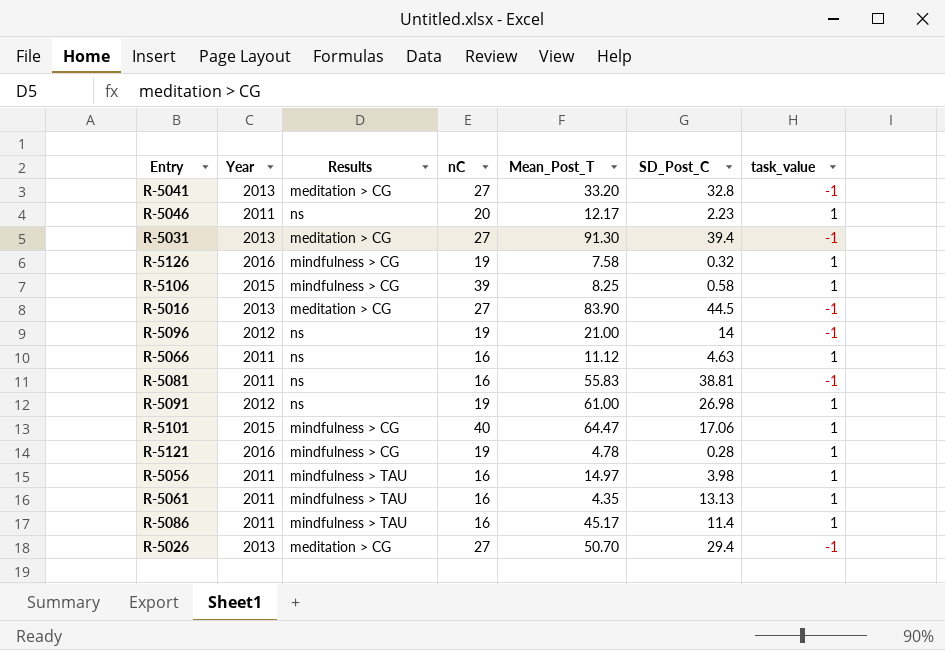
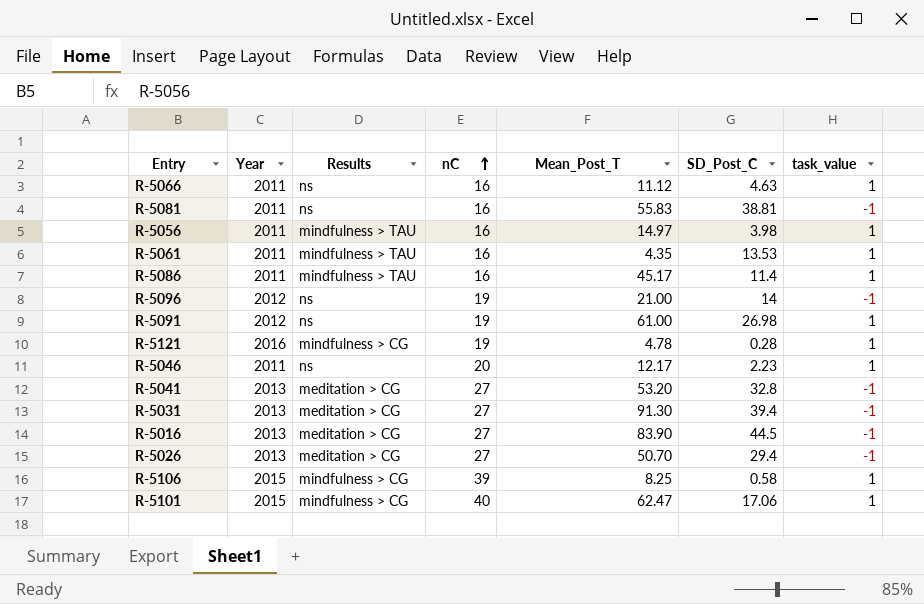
row order: none -> nC ascending
row R-5126: 2016 | mindfulness > CG | 19 | 7.58 | 0.32 | 1 -> none
R-5061 | SD_Post_C: 13.13 -> 13.53
R-5041 | Mean_Post_T: 33.20 -> 53.20
R-5101 | Mean_Post_T: 64.47 -> 62.47

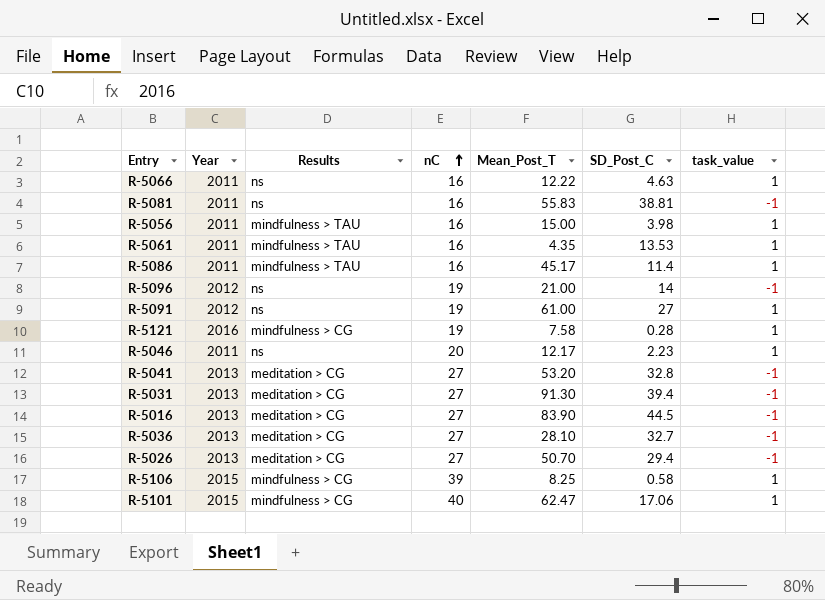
R-5066 | Mean_Post_T: 11.12 -> 12.22
R-5056 | Mean_Post_T: 14.97 -> 15.00
R-5091 | SD_Post_C: 26.98 -> 27
R-5121 | Mean_Post_T: 4.78 -> 7.58
row R-5036: none -> 2013 | meditation > CG | 27 | 28.10 | 32.7 | -1

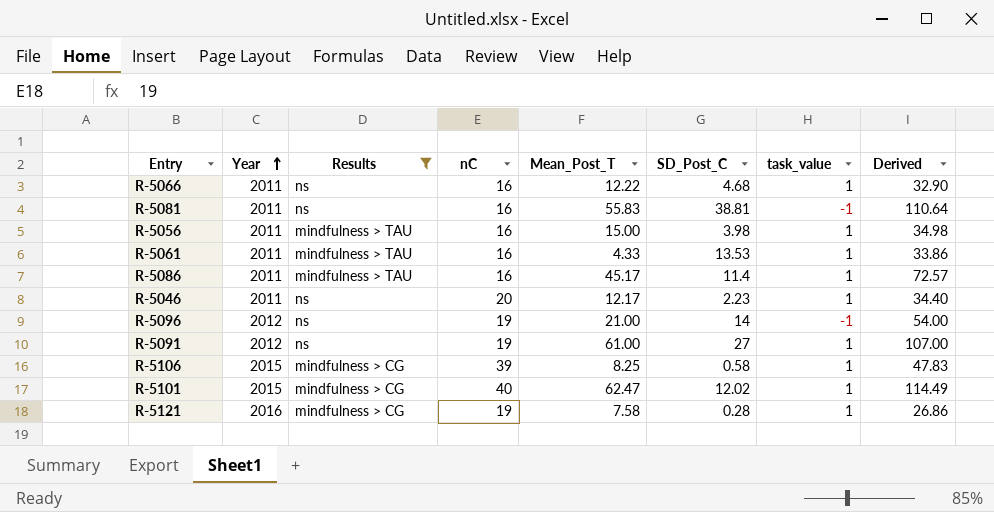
filter: none -> Results != meditation > CG
row order: nC ascending -> Year ascending
column Derived | formula: none -> [nC] + [Mean_Post_T] + [SD_Post_C]
R-5066 | SD_Post_C: 4.63 -> 4.68
R-5061 | Mean_Post_T: 4.35 -> 4.33
R-5101 | SD_Post_C: 17.06 -> 12.02

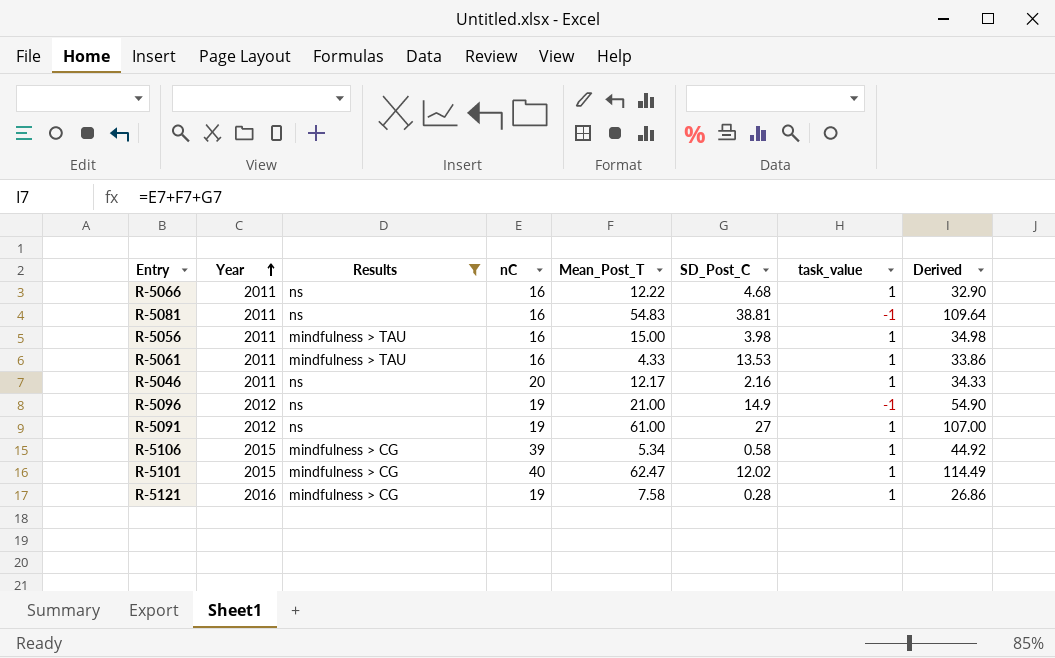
row R-5086: 2011 | mindfulness > TAU | 16 | 45.17 | 11.4 | 1 | 72.57 -> none
R-5081 | Mean_Post_T: 55.83 -> 54.83
R-5081 | Derived: 110.64 -> 109.64
R-5046 | SD_Post_C: 2.23 -> 2.16
R-5046 | Derived: 34.40 -> 34.33
R-5096 | SD_Post_C: 14 -> 14.9
R-5096 | Derived: 54.00 -> 54.90
R-5106 | Mean_Post_T: 8.25 -> 5.34
R-5106 | Derived: 47.83 -> 44.92

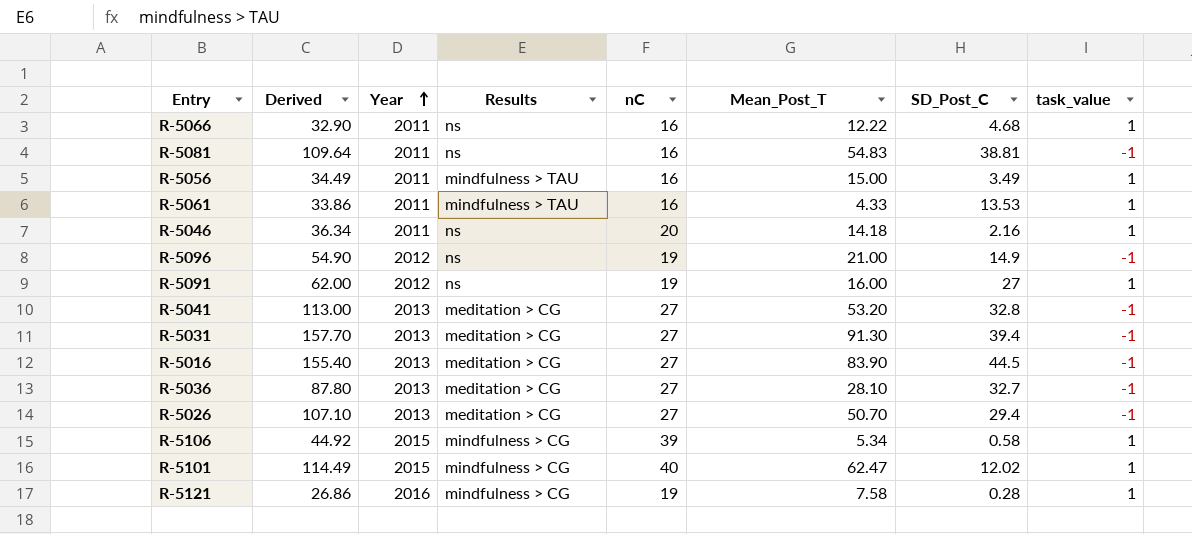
filter: Results != meditation > CG -> none
column Derived | position: 8 -> 2
R-5056 | Derived: 34.98 -> 34.49
R-5056 | SD_Post_C: 3.98 -> 3.49
R-5046 | Derived: 34.33 -> 36.34
R-5046 | Mean_Post_T: 12.17 -> 14.18
R-5091 | Derived: 107.00 -> 62.00
R-5091 | Mean_Post_T: 61.00 -> 16.00

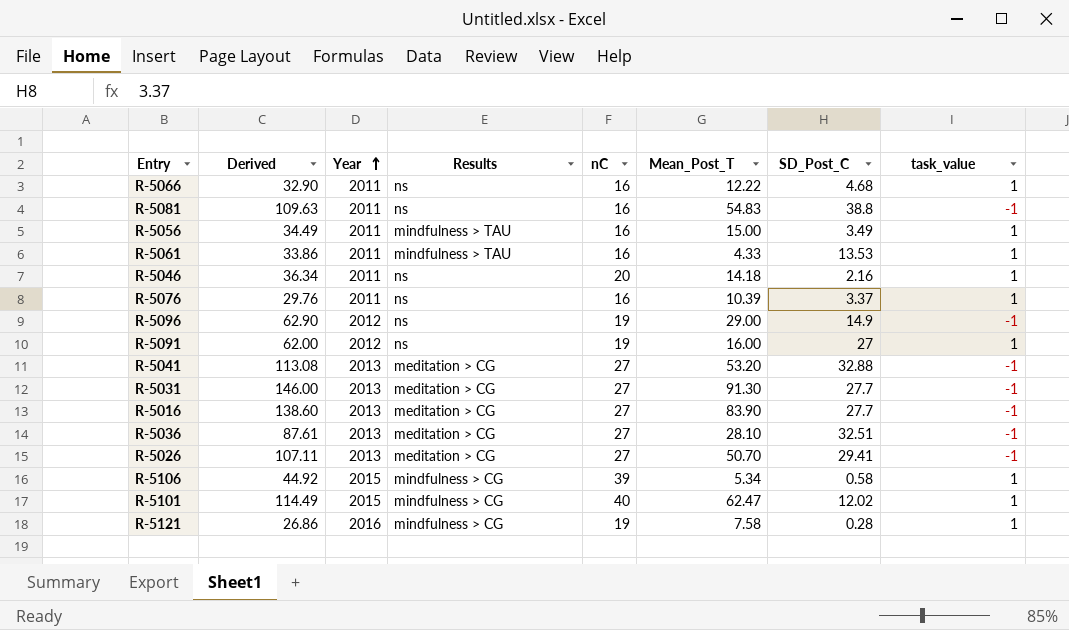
R-5081 | Derived: 109.64 -> 109.63
R-5081 | SD_Post_C: 38.81 -> 38.8
row R-5076: none -> 29.76 | 2011 | ns | 16 | 10.39 | 3.37 | 1
R-5096 | Derived: 54.90 -> 62.90
R-5096 | Mean_Post_T: 21.00 -> 29.00
R-5041 | Derived: 113.00 -> 113.08
R-5041 | SD_Post_C: 32.8 -> 32.88
R-5031 | Derived: 157.70 -> 146.00
R-5031 | SD_Post_C: 39.4 -> 27.7
R-5016 | Derived: 155.40 -> 138.60
R-5016 | SD_Post_C: 44.5 -> 27.7
R-5036 | Derived: 87.80 -> 87.61
R-5036 | SD_Post_C: 32.7 -> 32.51
R-5026 | Derived: 107.10 -> 107.11
R-5026 | SD_Post_C: 29.4 -> 29.41

